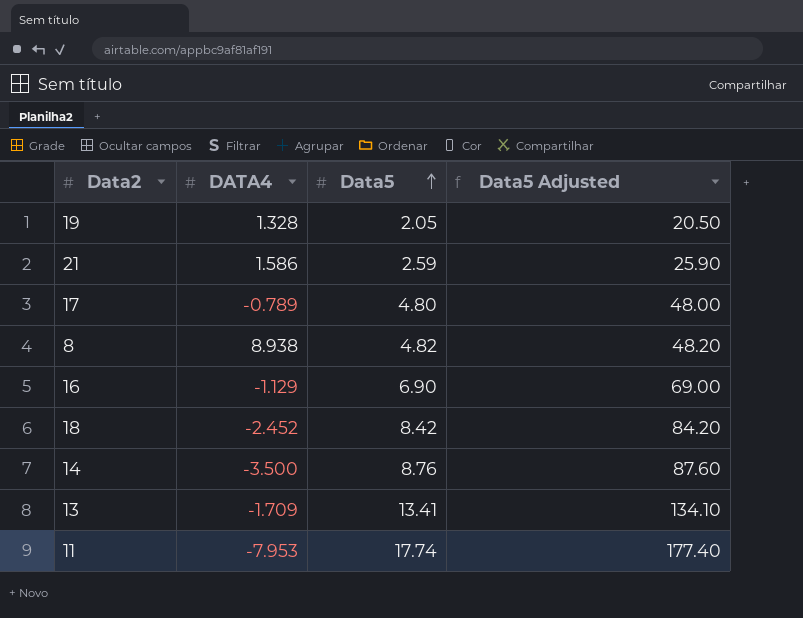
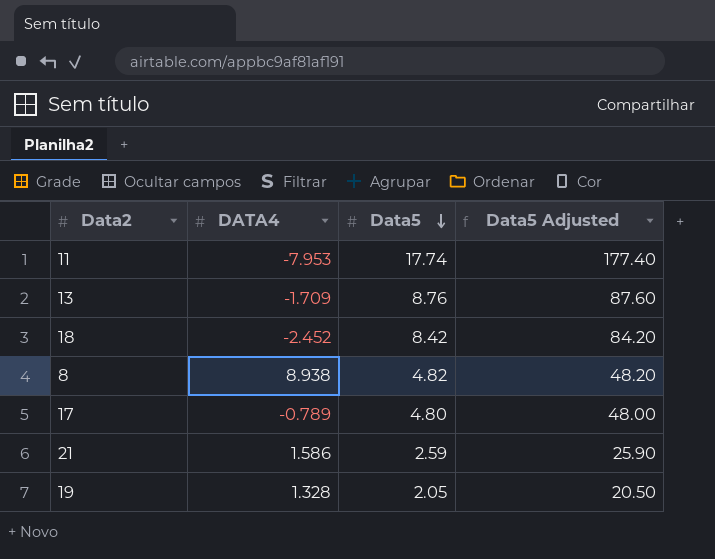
row order: Data5 ascending -> Data5 descending
row 16: -1.129 | 6.90 | 69.00 -> none
row 14: -3.500 | 8.76 | 87.60 -> none
13 | Data5: 13.41 -> 8.76
13 | Data5 Adjusted: 134.10 -> 87.60

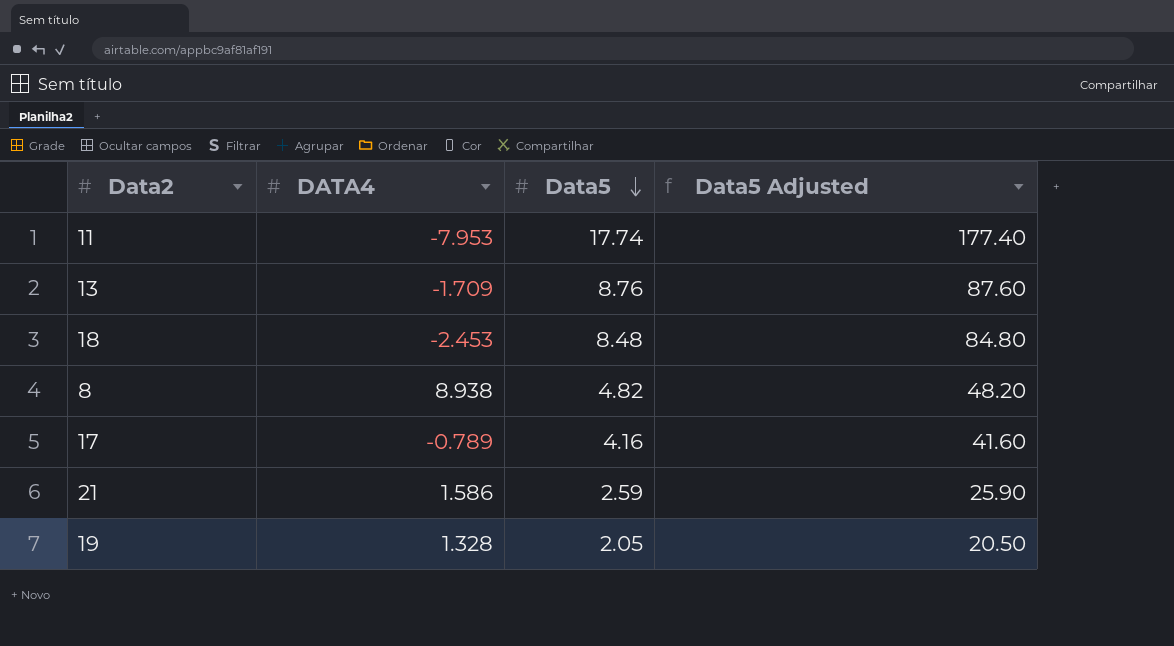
18 | DATA4: -2.452 -> -2.453
18 | Data5: 8.42 -> 8.48
18 | Data5 Adjusted: 84.20 -> 84.80
17 | Data5: 4.80 -> 4.16
17 | Data5 Adjusted: 48.00 -> 41.60

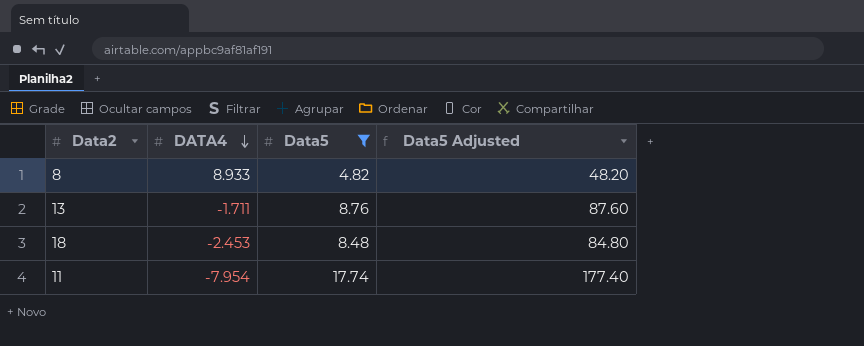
filter: none -> Data5 >= 4.82
row order: Data5 descending -> DATA4 descending
8 | DATA4: 8.938 -> 8.933
13 | DATA4: -1.709 -> -1.711
11 | DATA4: -7.953 -> -7.954

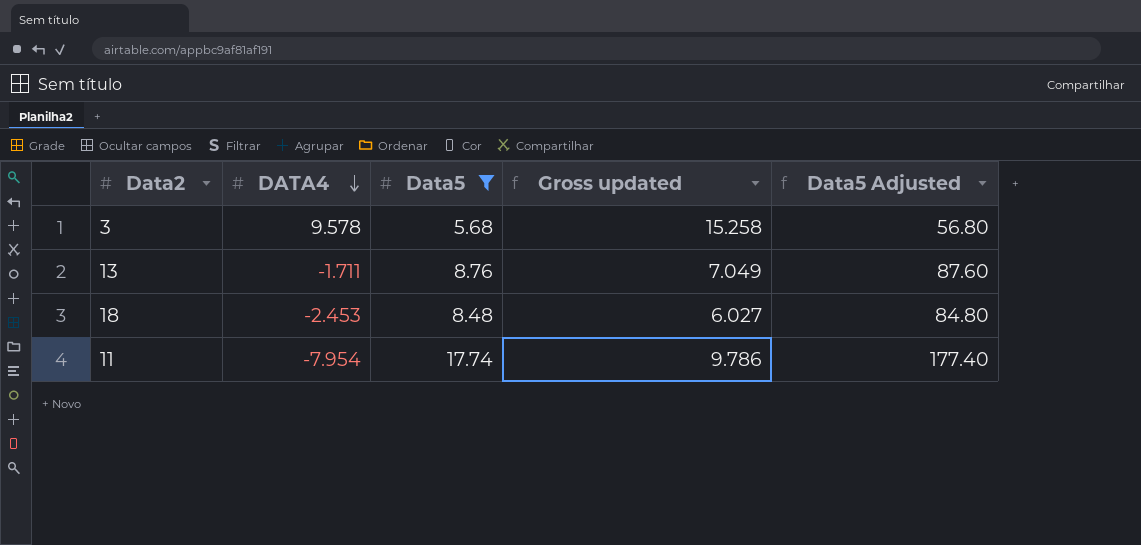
column Gross updated | formula: none -> [DATA4] + [Data5]
row 8: 8.933 | 4.82 | 48.20 -> none
row 3: none -> 9.578 | 5.68 | 15.258 | 56.80

